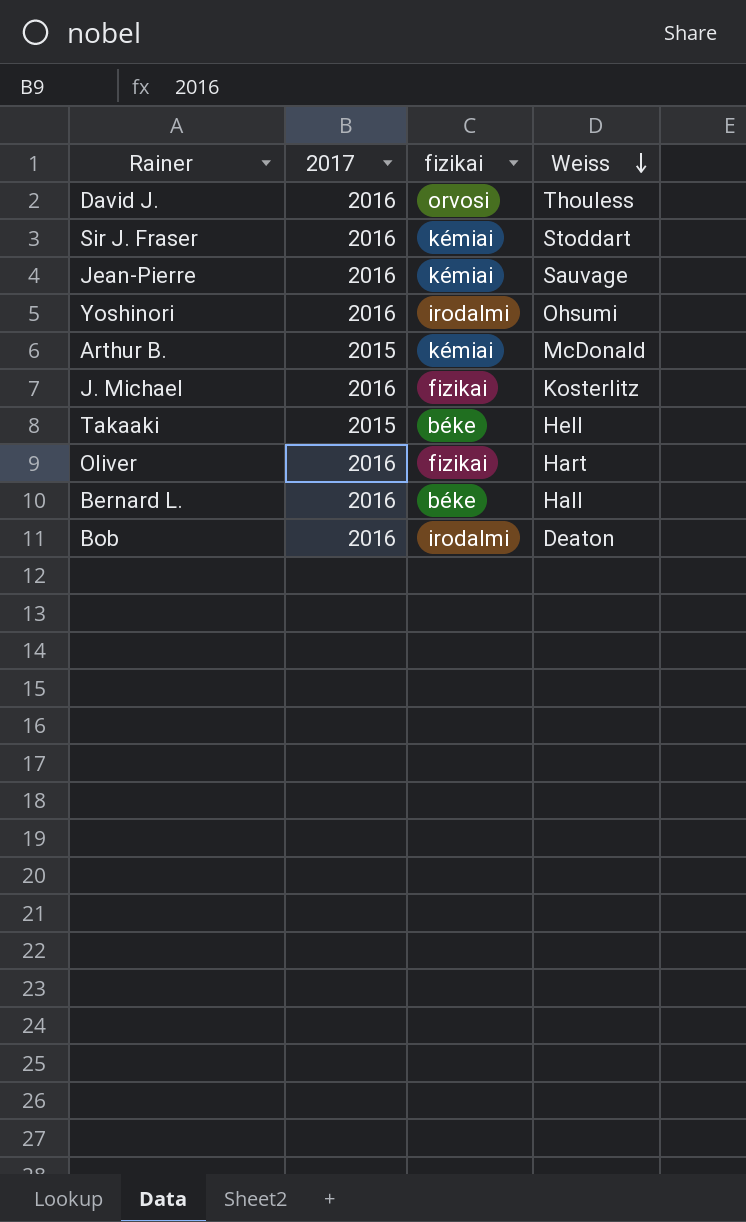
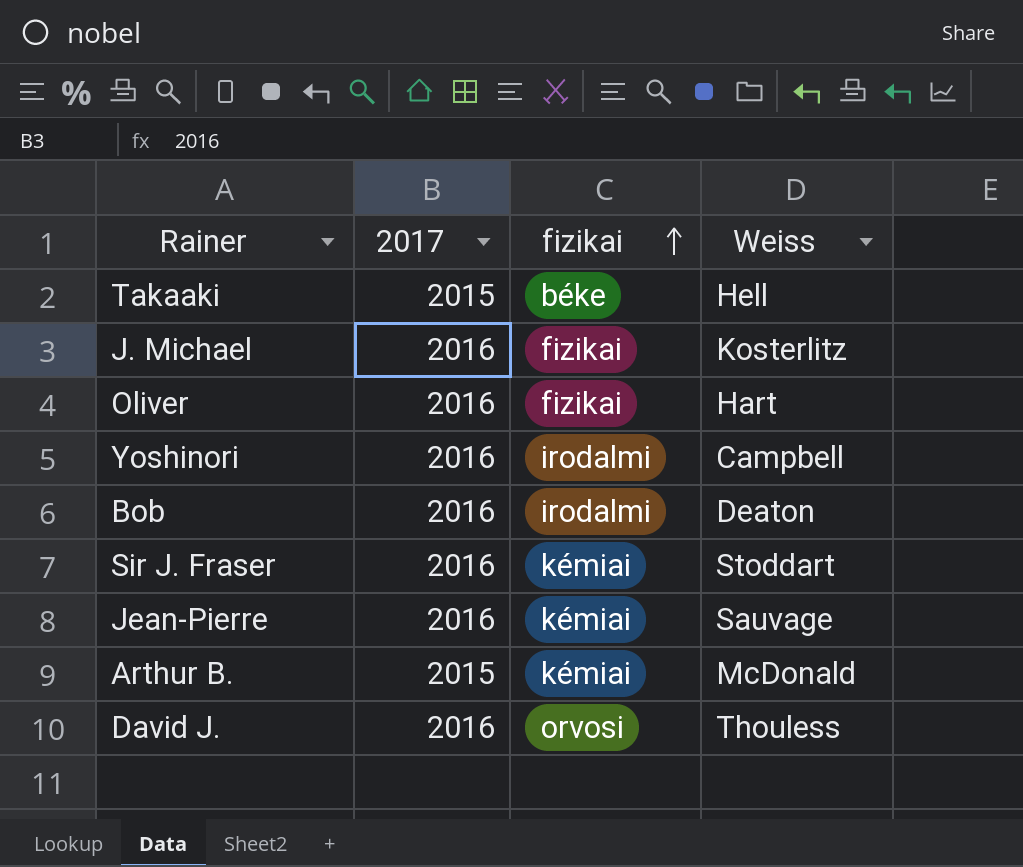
row order: Weiss descending -> fizikai ascending
row Bernard L.: 2016 | béke | Hall -> none
Yoshinori | Weiss: Ohsumi -> Campbell

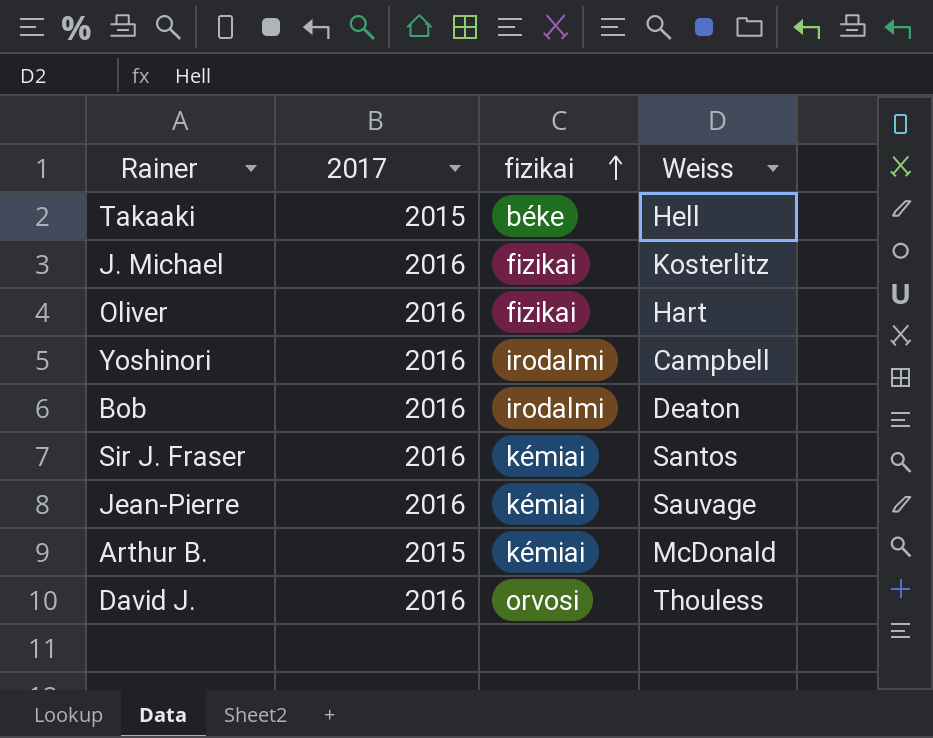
Sir J. Fraser | Weiss: Stoddart -> Santos

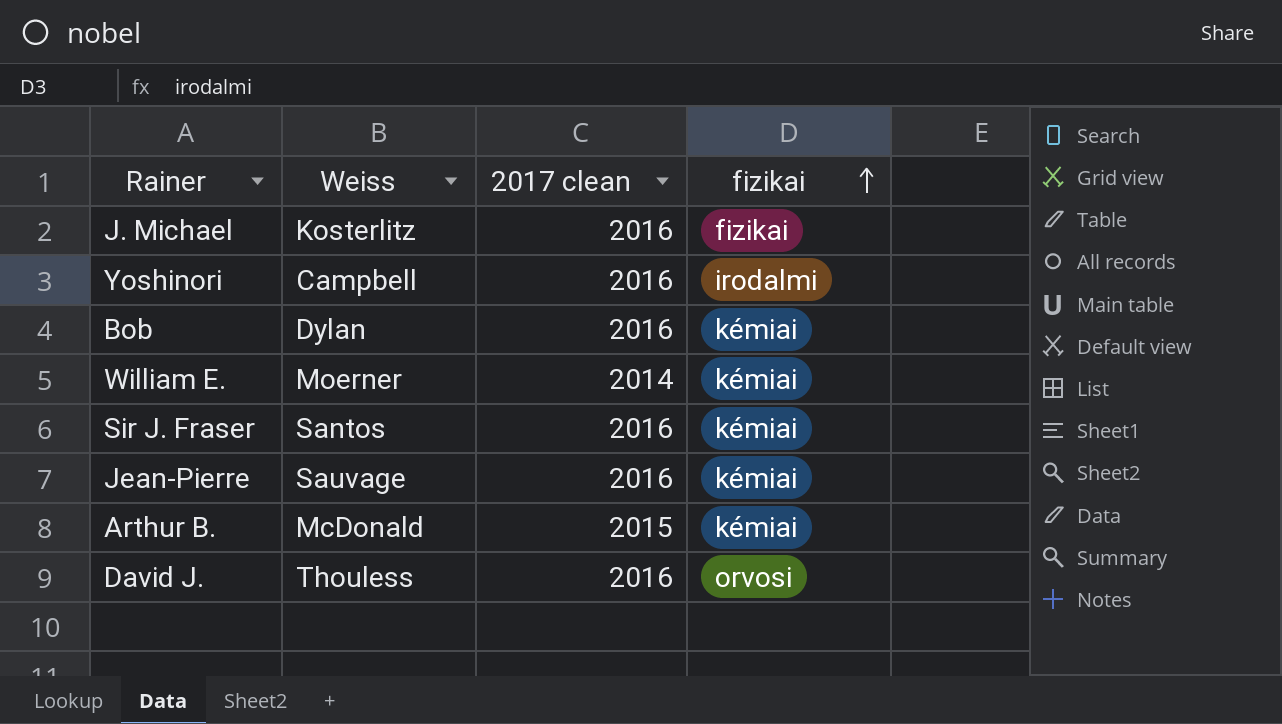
column Weiss | position: 4 -> 2
column name: 2017 -> 2017 clean
row Takaaki: 2015 | béke | Hell -> none
row Oliver: 2016 | fizikai | Hart -> none
Bob | Weiss: Deaton -> Dylan
Bob | fizikai: irodalmi -> kémiai
row William E.: none -> Moerner | 2014 | kémiai

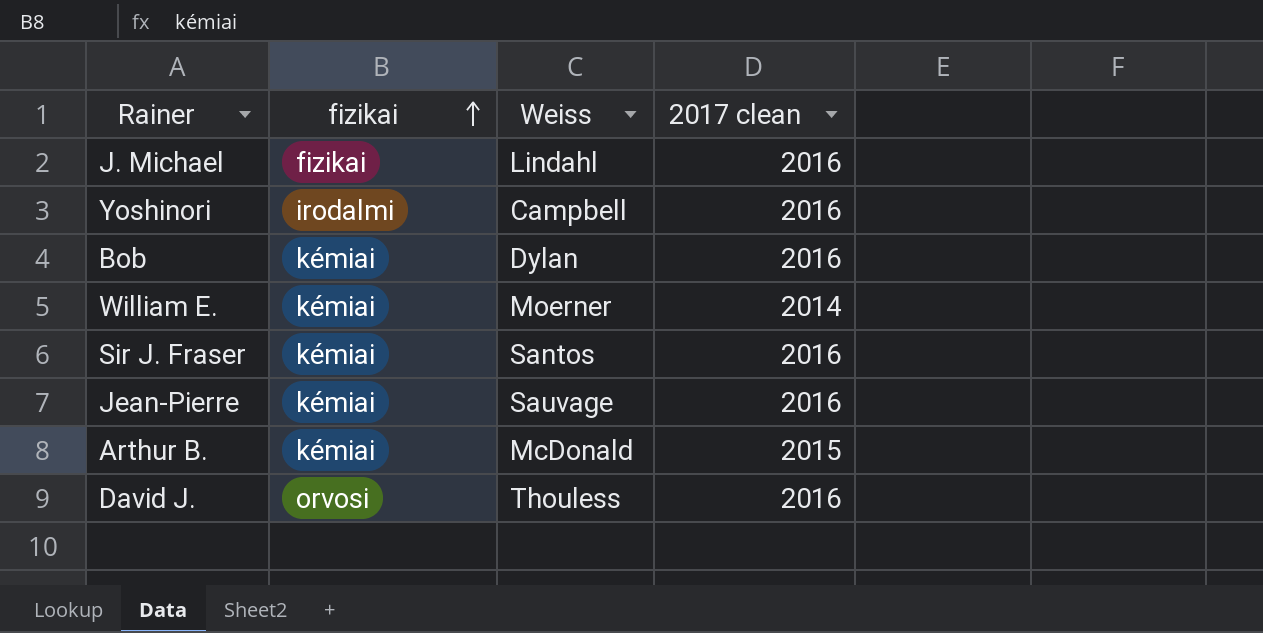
column fizikai | position: 4 -> 2
J. Michael | Weiss: Kosterlitz -> Lindahl

